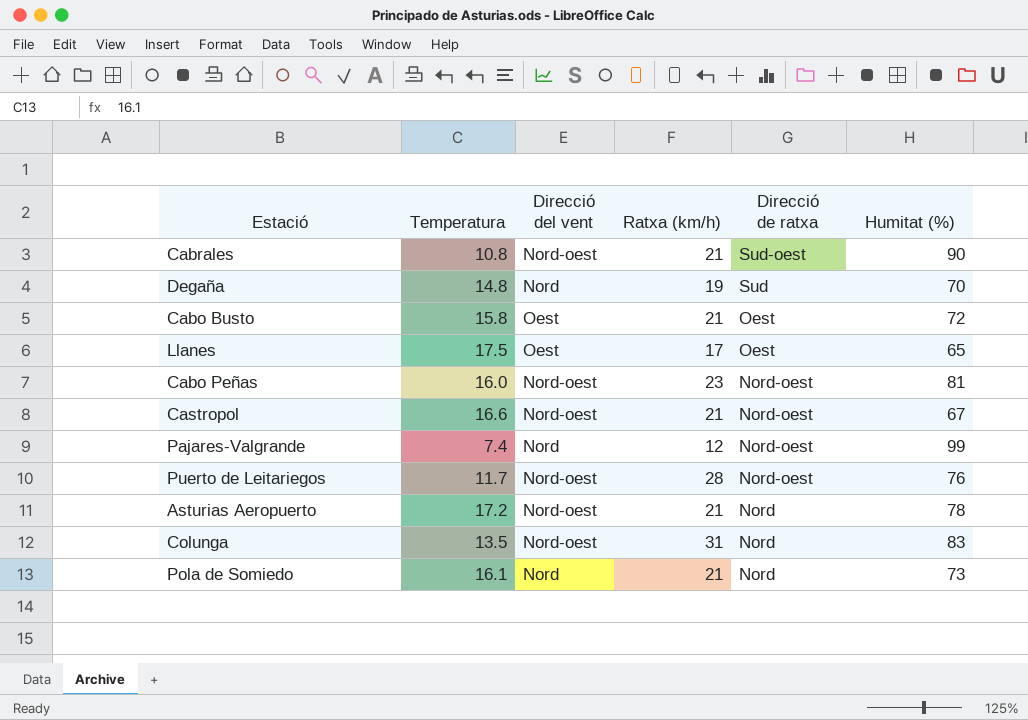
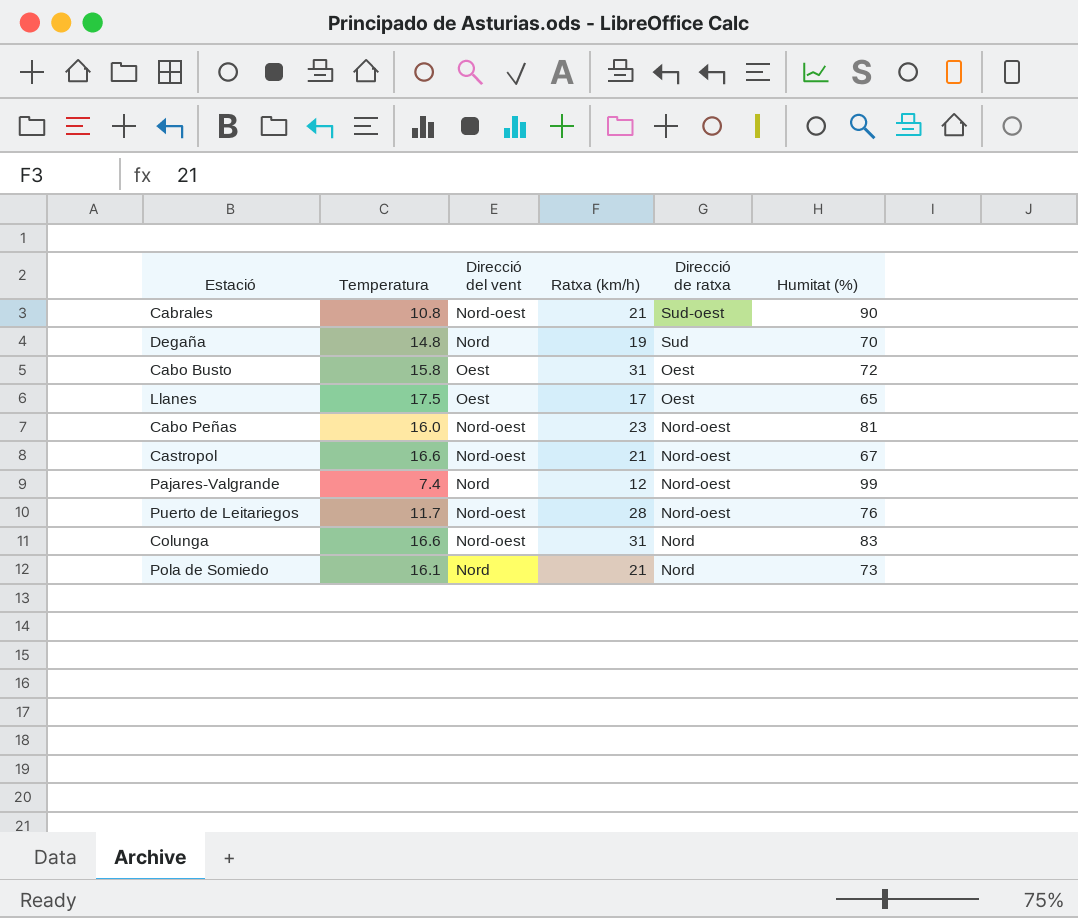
row Asturias Aeropuerto: 17.2 | Nord-oest | 21 | Nord | 78 -> none
Cabo Busto | Ratxa (km/h): 21 -> 31
Colunga | Temperatura: 13.5 -> 16.6

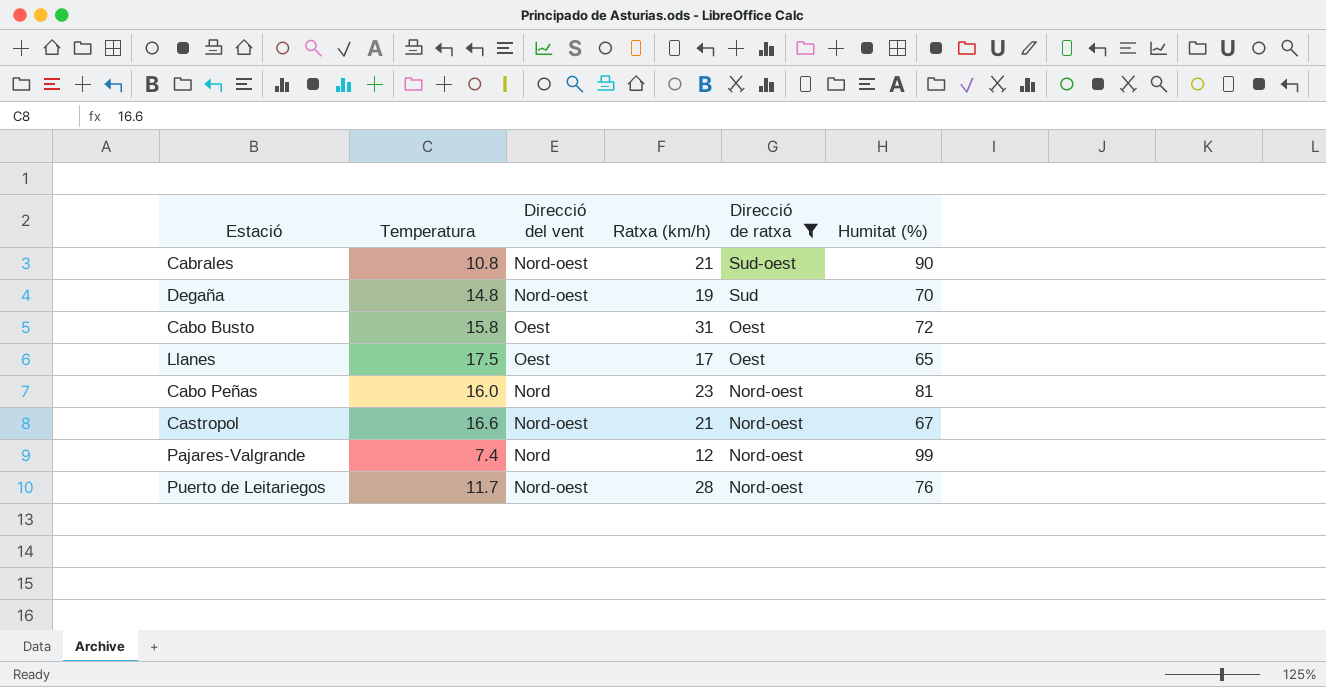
filter: none -> Direcció de ratxa != Nord
Degaña | Direcció del vent: Nord -> Nord-oest
Cabo Peñas | Direcció del vent: Nord-oest -> Nord

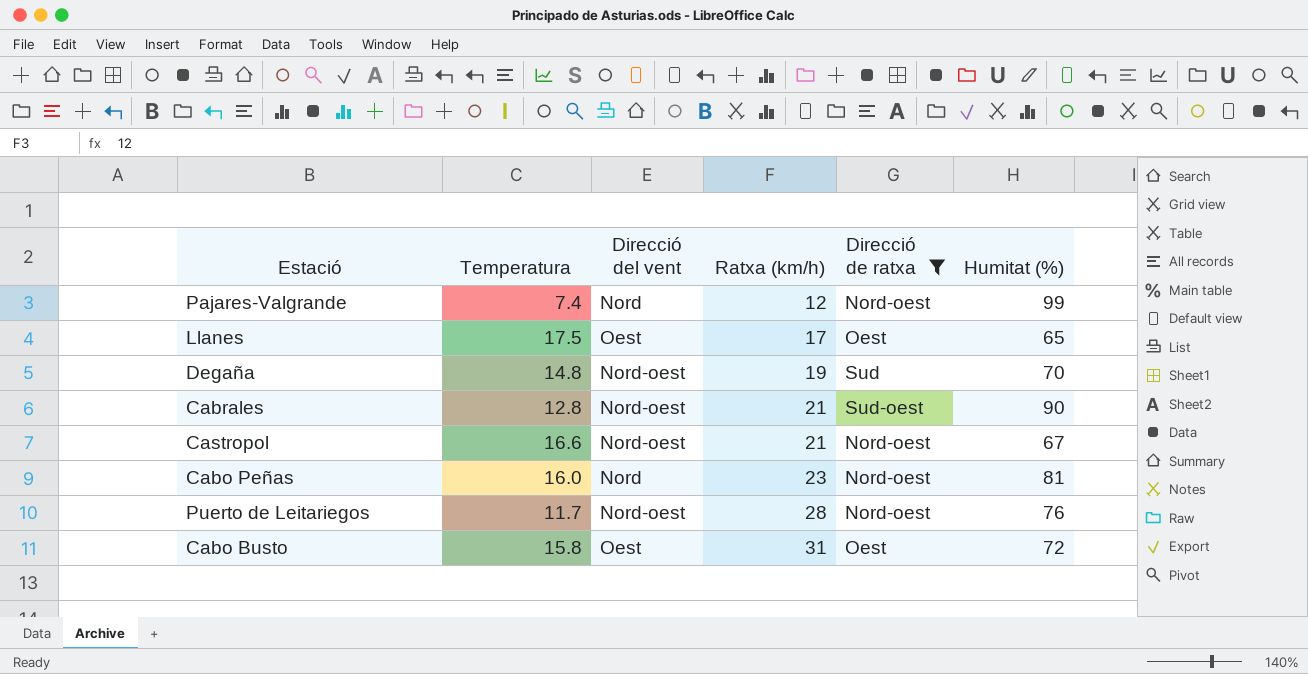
row order: Direcció de ratxa descending -> Ratxa (km/h) ascending
Cabrales | Temperatura: 10.8 -> 12.8

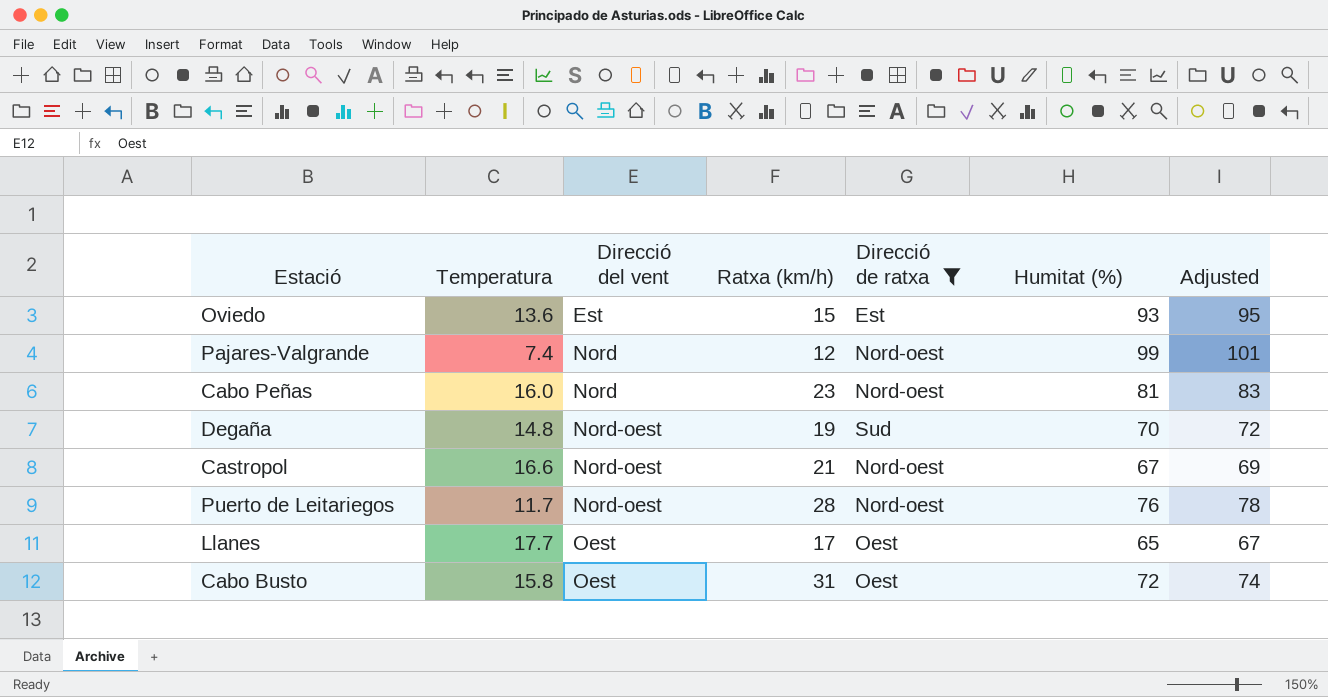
row order: Ratxa (km/h) ascending -> Direcció del vent ascending
column Adjusted | formula: none -> [Humitat (%)] + 2
row Cabrales: 12.8 | Nord-oest | 21 | Sud-oest | 90 -> none
row Oviedo: none -> 13.6 | Est | 15 | Est | 93 | 95
Llanes | Temperatura: 17.5 -> 17.7

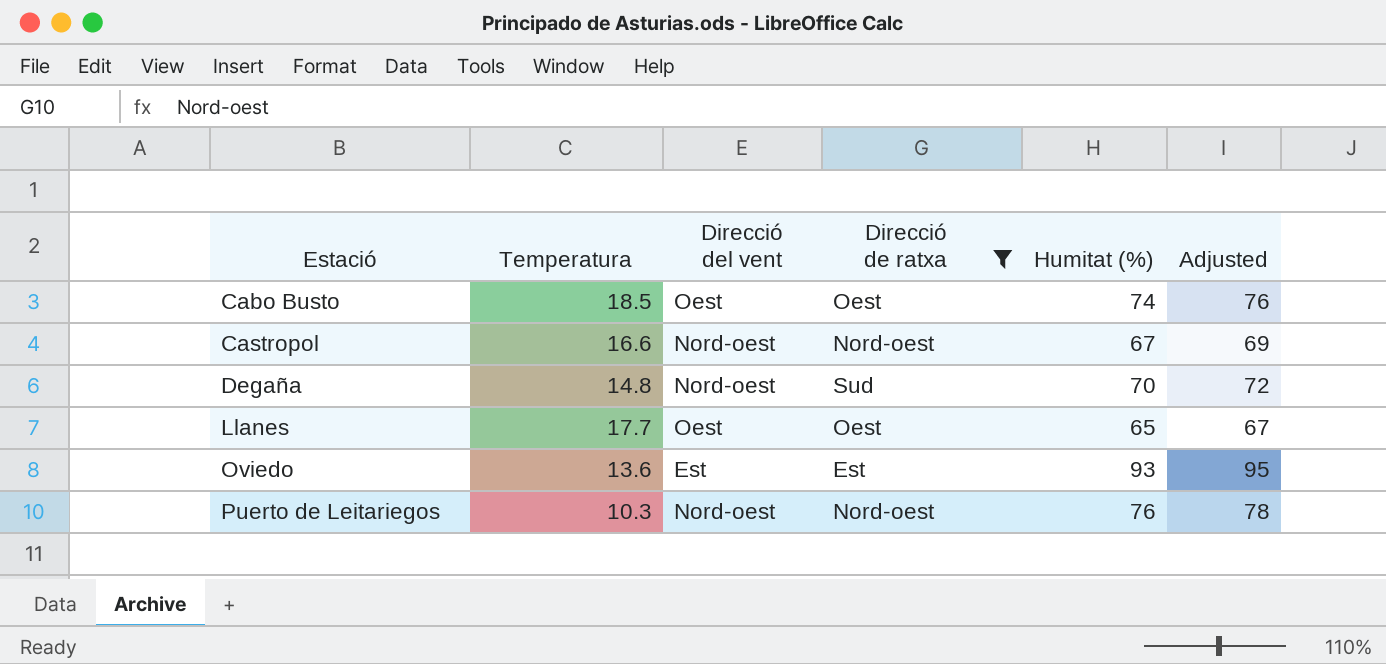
row order: Direcció del vent ascending -> Estació ascending
column Ratxa (km/h) | position: 4 -> none
row Pajares-Valgrande: 7.4 | Nord | 12 | Nord-oest | 99 | 101 -> none
row Cabo Peñas: 16.0 | Nord | 23 | Nord-oest | 81 | 83 -> none
Cabo Busto | Temperatura: 15.8 -> 18.5
Cabo Busto | Humitat (%): 72 -> 74
Cabo Busto | Adjusted: 74 -> 76
Puerto de Leitariegos | Temperatura: 11.7 -> 10.3

